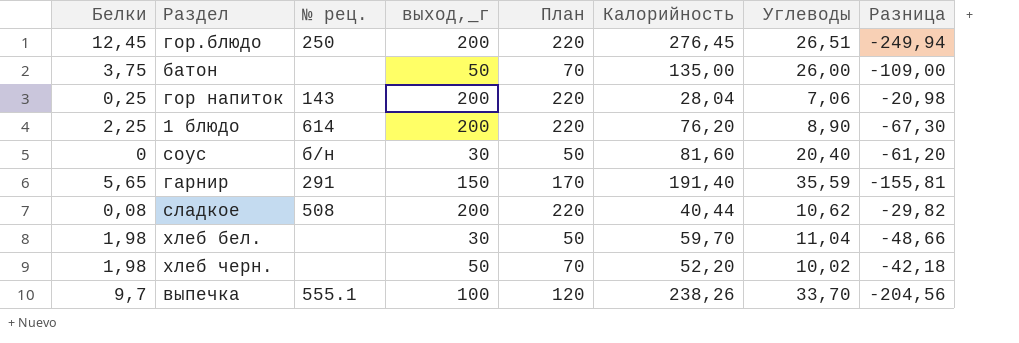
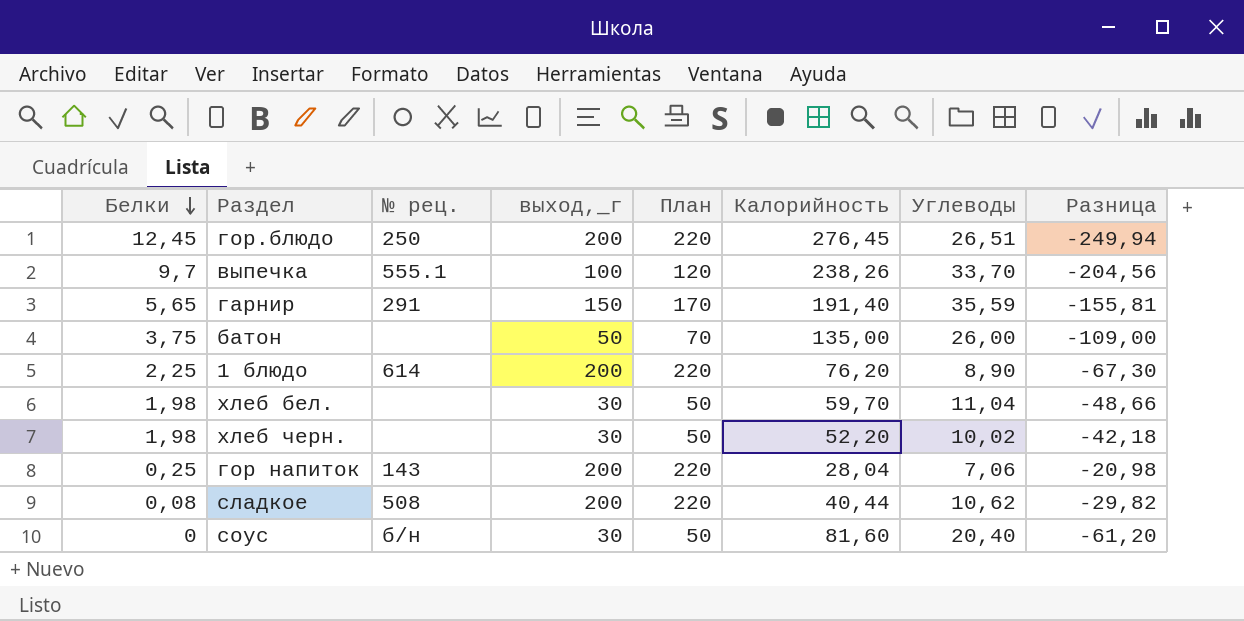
row order: none -> Белки descending
хлеб черн. | выход,_г: 50 -> 30
хлеб черн. | План: 70 -> 50

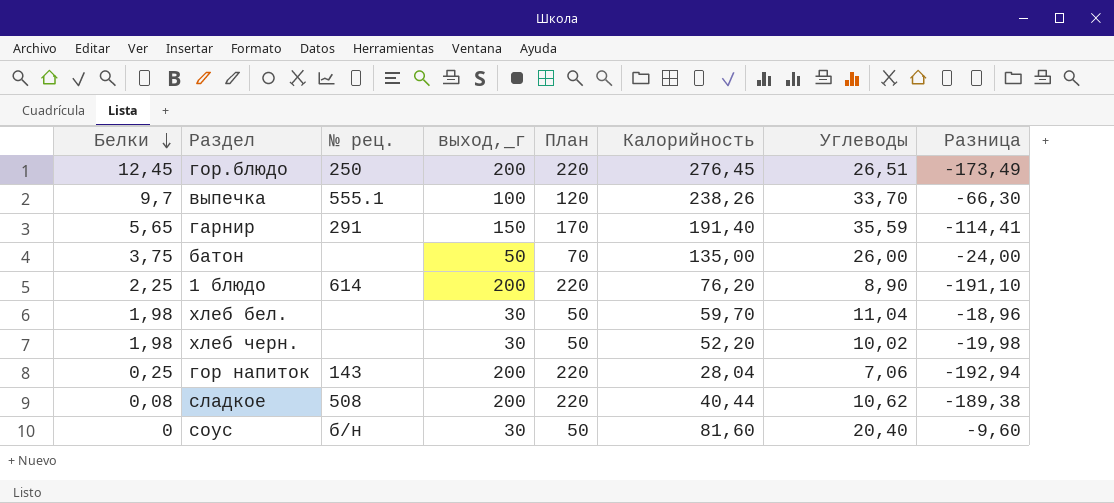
column Разница | formula: [Углеводы] - [Калорийность] -> [Углеводы] - [выход,_г]

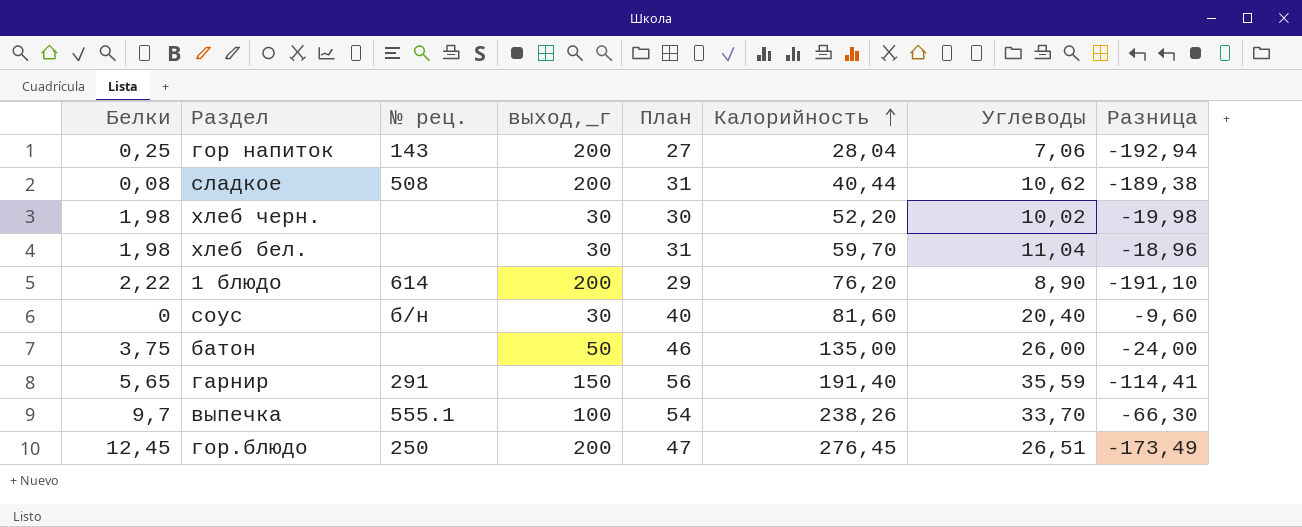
row order: Белки descending -> Калорийность ascending
column План | formula: [выход,_г] + 20 -> [Углеводы] + 20
1 блюдо | Белки: 2,25 -> 2,22

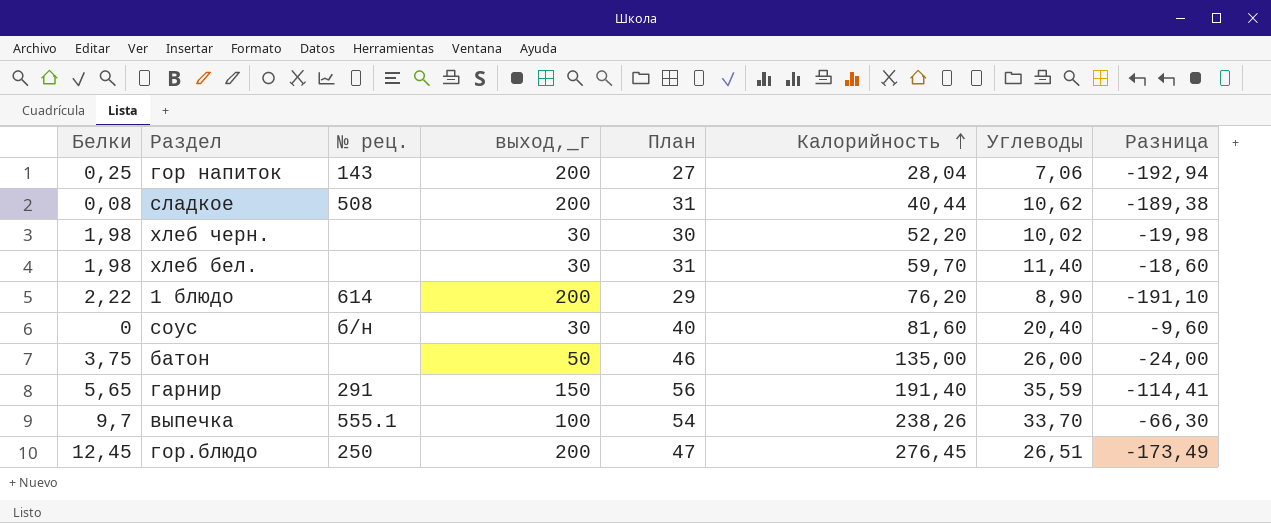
хлеб бел. | Углеводы: 11,04 -> 11,40
хлеб бел. | Разница: -18,96 -> -18,60

